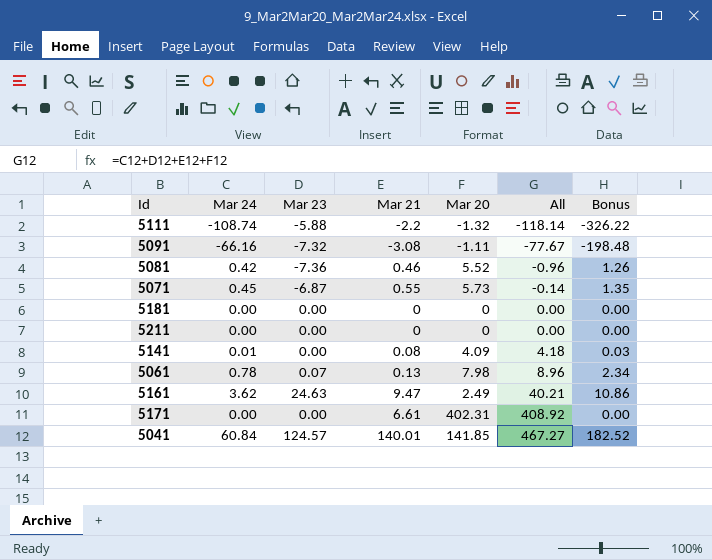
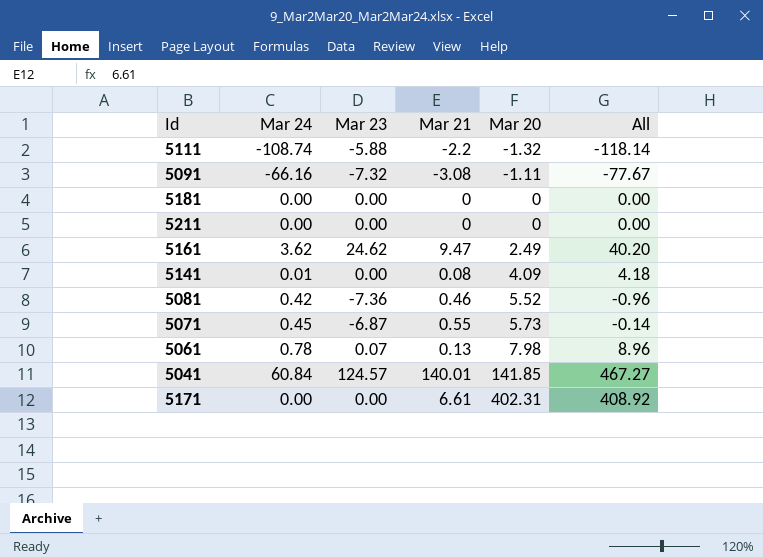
row order: All ascending -> Mar 20 ascending
column Bonus | formula: [Mar 24] * 3 -> none
5161 | Mar 23: 24.63 -> 24.62
5161 | All: 40.21 -> 40.20

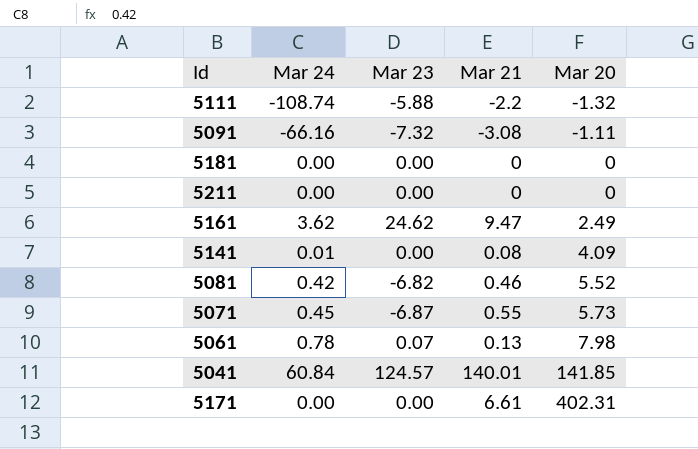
column All | formula: [Mar 24] + [Mar 23] + [Mar 21] + [Mar 20] -> none
5081 | Mar 23: -7.36 -> -6.82

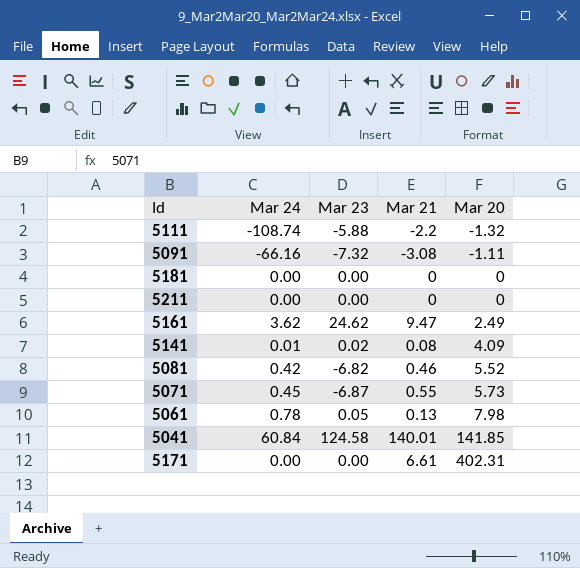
5141 | Mar 23: 0.00 -> 0.02
5061 | Mar 23: 0.07 -> 0.05
5041 | Mar 23: 124.57 -> 124.58

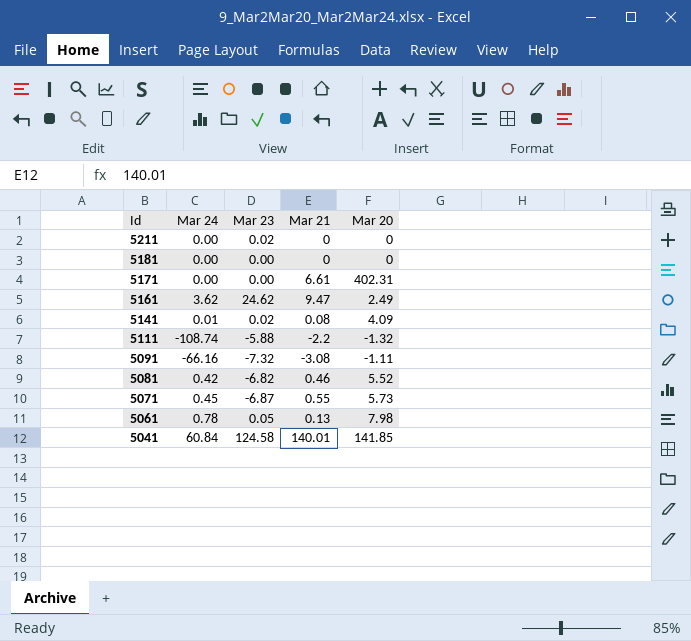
row order: Mar 20 ascending -> Id descending
5211 | Mar 23: 0.00 -> 0.02

